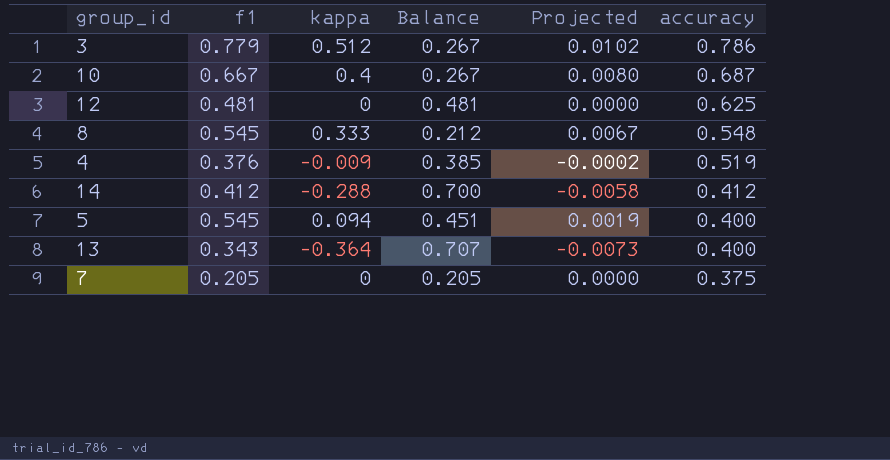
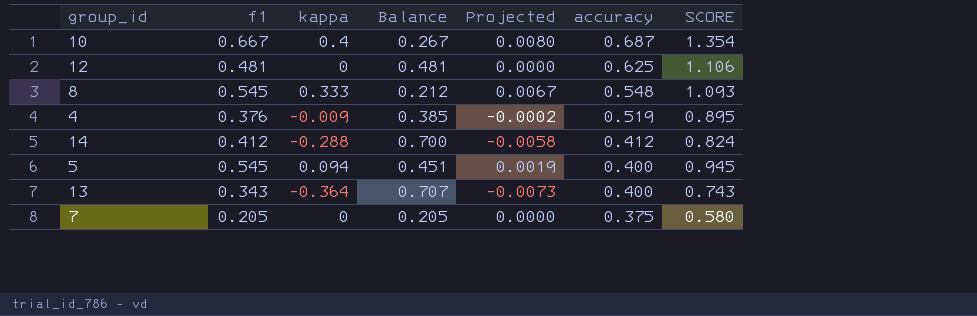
column SCORE | formula: none -> [f1] + [accuracy]
row 3: 0.779 | 0.512 | 0.267 | 0.0102 | 0.786 -> none

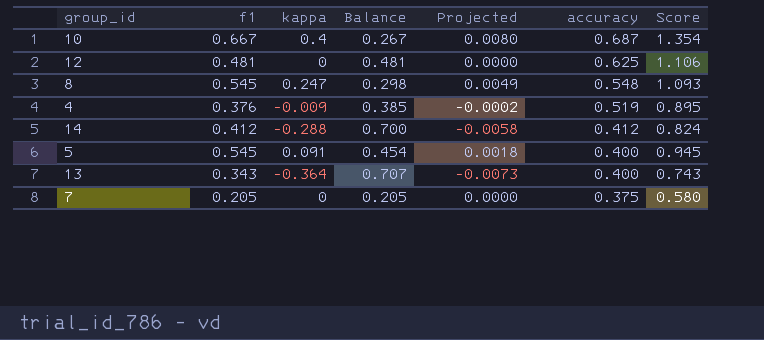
column name: SCORE -> Score
8 | kappa: 0.333 -> 0.247
8 | Balance: 0.212 -> 0.298
8 | Projected: 0.0067 -> 0.0049
5 | kappa: 0.094 -> 0.091
5 | Balance: 0.451 -> 0.454
5 | Projected: 0.0019 -> 0.0018

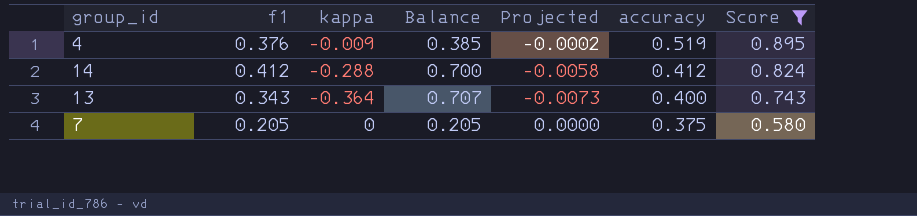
filter: none -> Score <= 0.895

